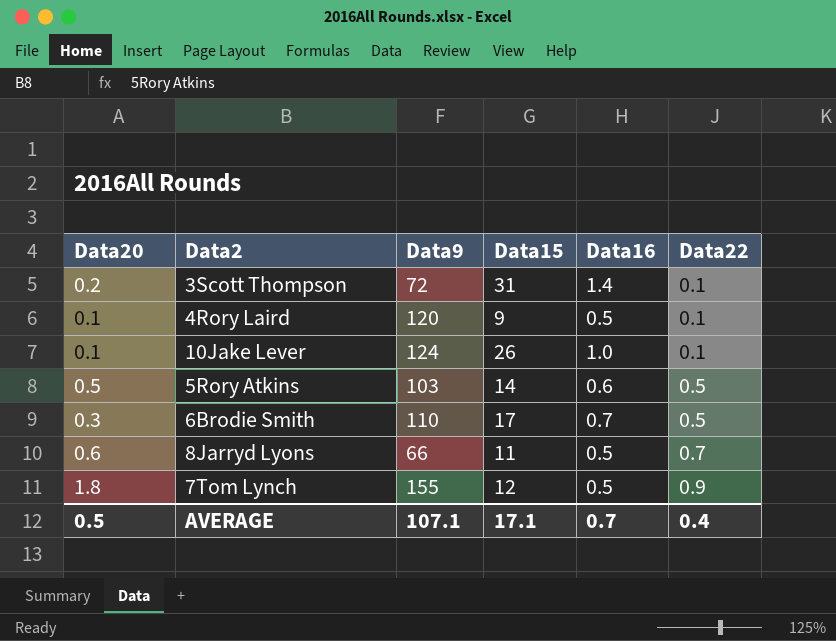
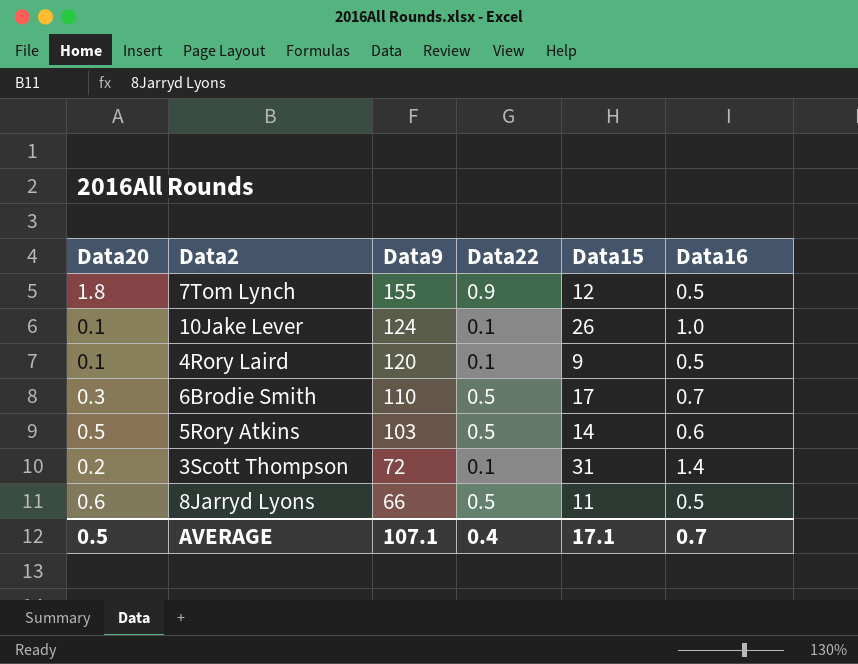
row order: Data22 ascending -> Data9 descending
column Data22 | position: 6 -> 4
8Jarryd Lyons | Data22: 0.7 -> 0.5

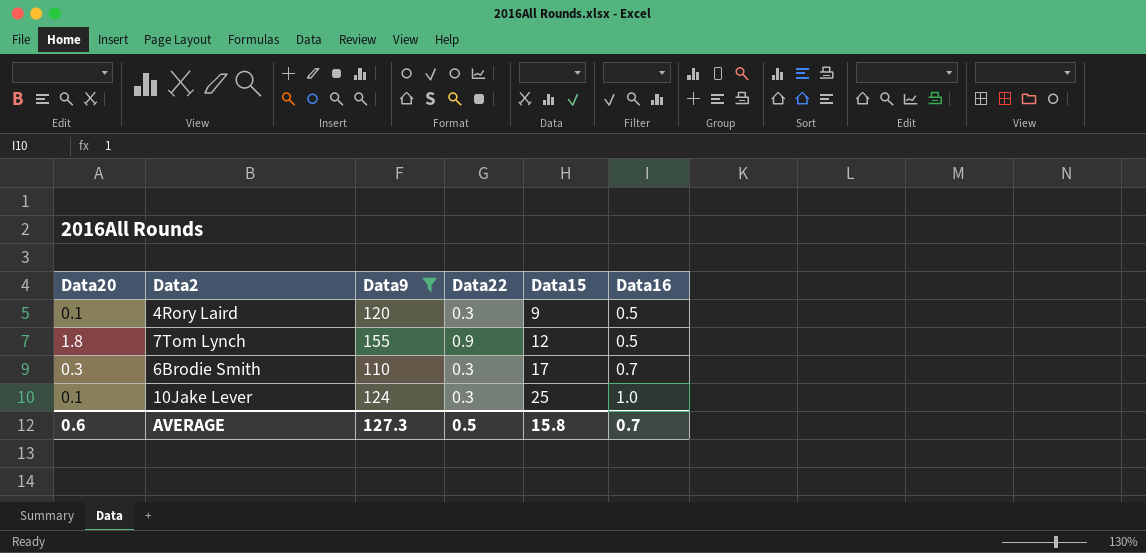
filter: none -> Data9 >= 110
row order: Data9 descending -> Data15 ascending
4Rory Laird | Data22: 0.1 -> 0.3
6Brodie Smith | Data22: 0.5 -> 0.3
10Jake Lever | Data22: 0.1 -> 0.3
10Jake Lever | Data15: 26 -> 25
AVERAGE | Data20: 0.5 -> 0.6
AVERAGE | Data9: 107.1 -> 127.3
AVERAGE | Data22: 0.4 -> 0.5
AVERAGE | Data15: 17.1 -> 15.8

